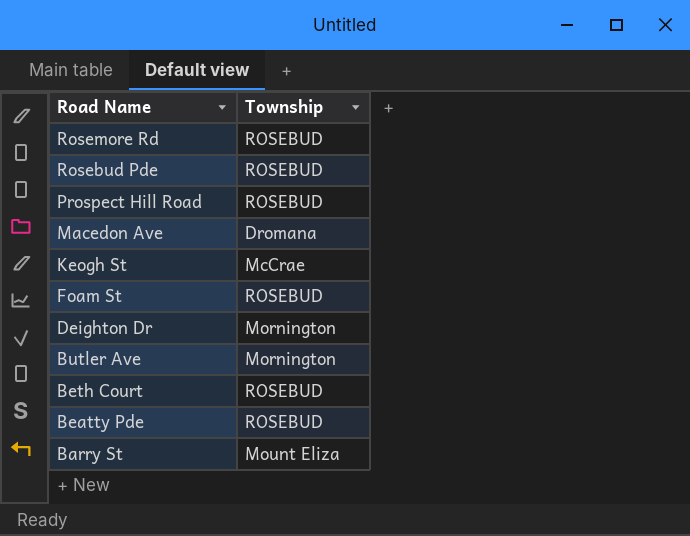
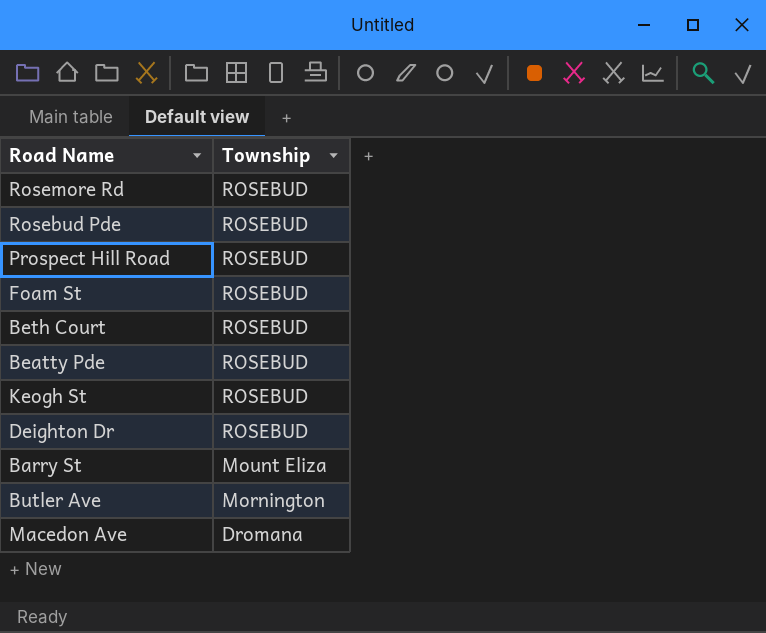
row order: Road Name descending -> Township descending
Keogh St | Township: McCrae -> ROSEBUD
Deighton Dr | Township: Mornington -> ROSEBUD

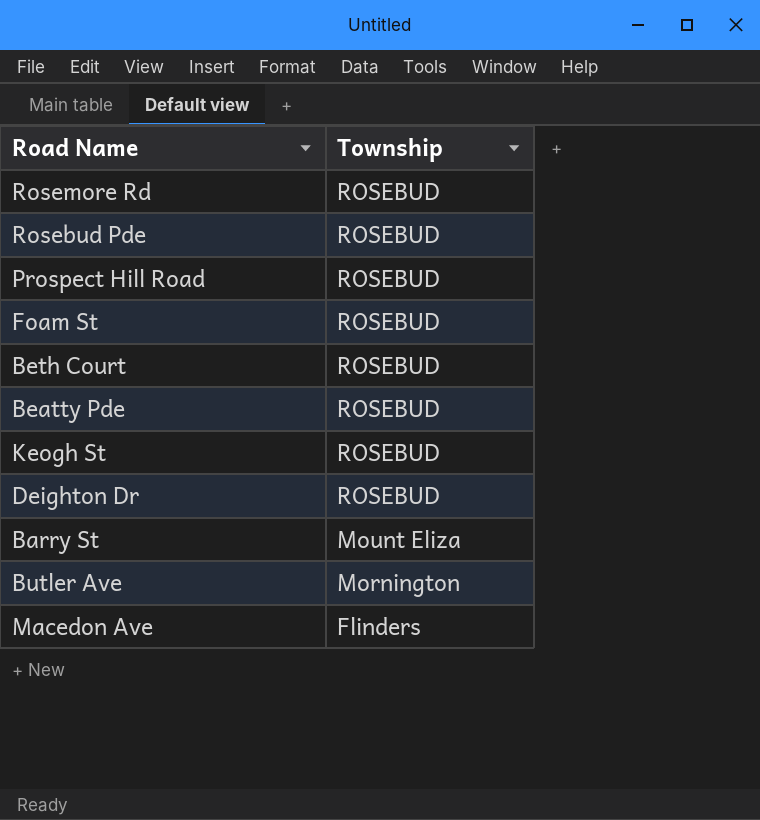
Macedon Ave | Township: Dromana -> Flinders

